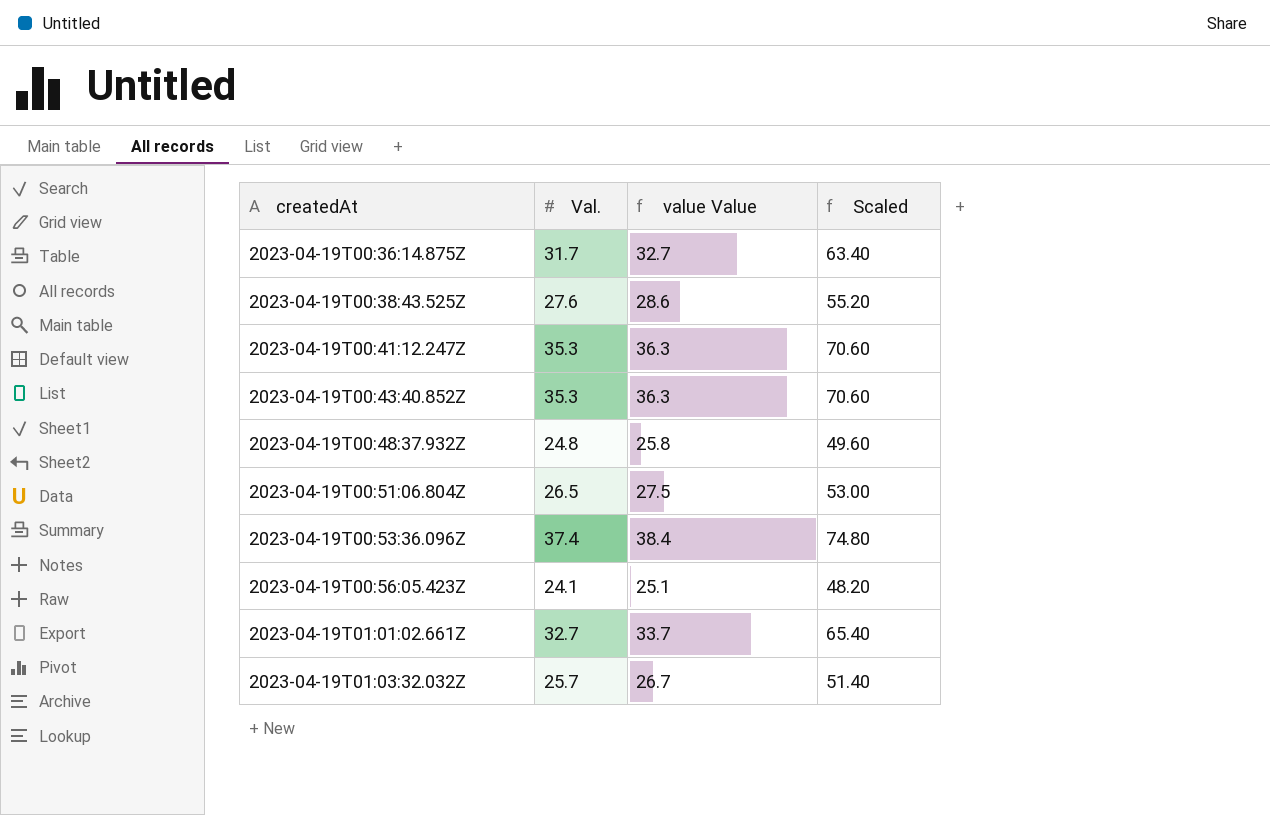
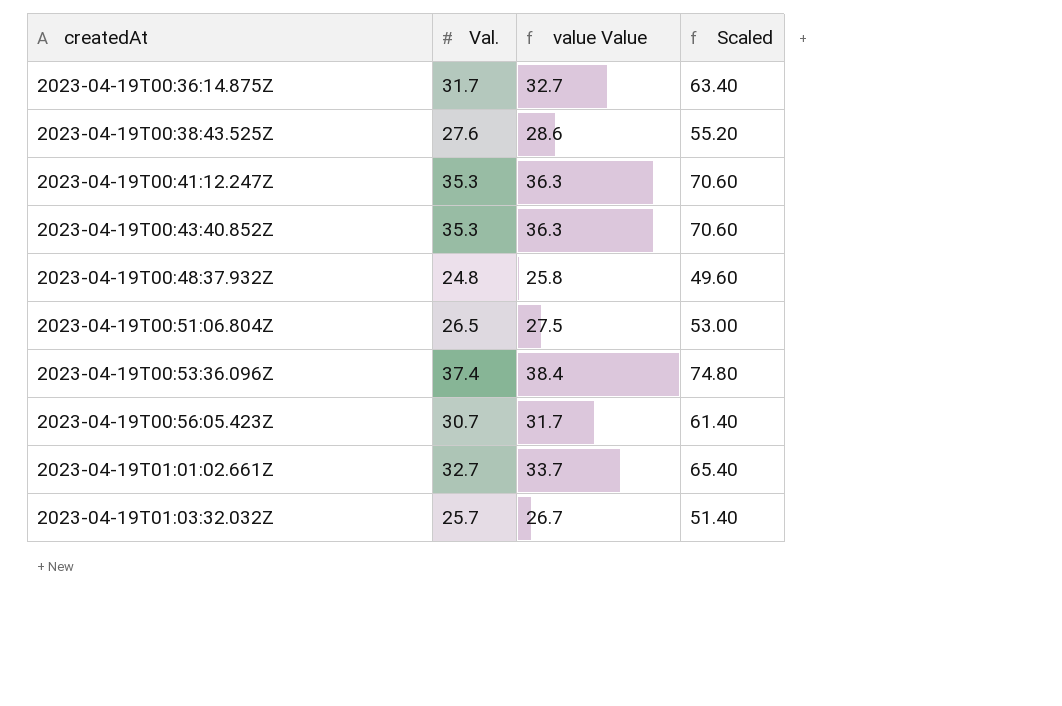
2023-04-19T00:56:05.423Z | Val.: 24.1 -> 30.7
2023-04-19T00:56:05.423Z | value Value: 25.1 -> 31.7
2023-04-19T00:56:05.423Z | Scaled: 48.20 -> 61.40

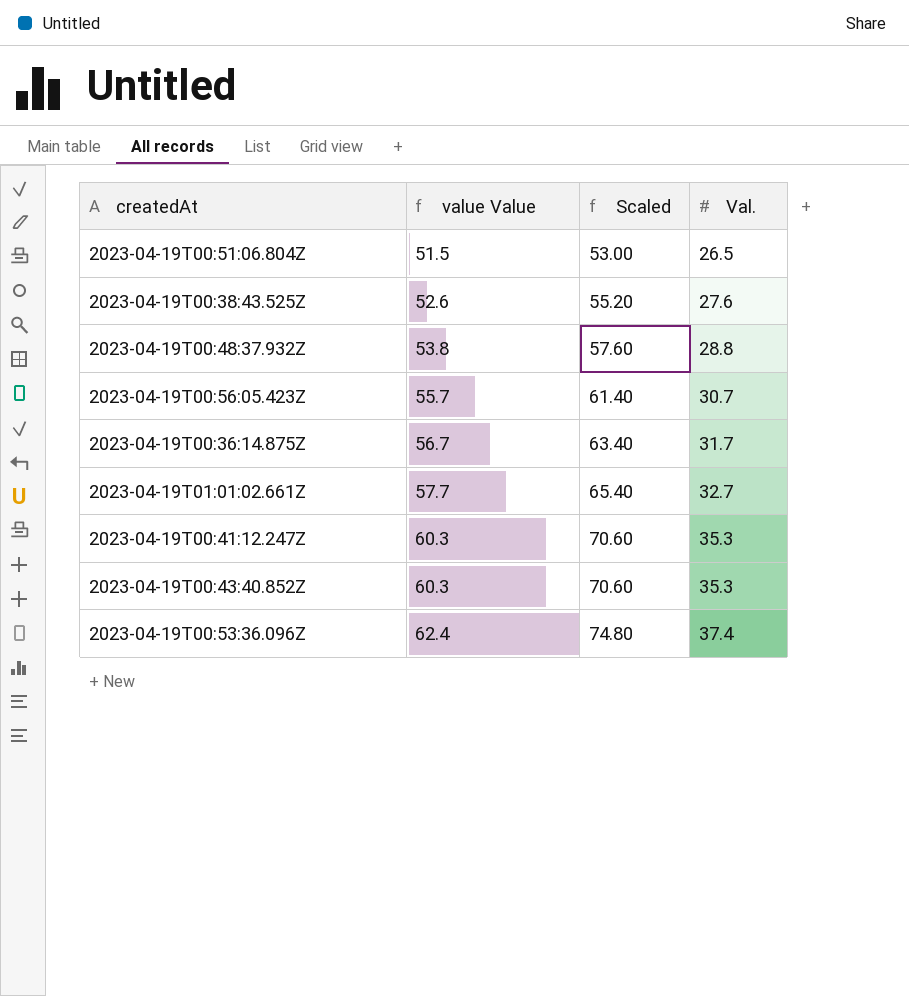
row order: createdAt ascending -> value Value ascending
column value Value | formula: [Val.] + 1 -> [Val.] + 25
column Val. | position: 2 -> 4
row 2023-04-19T01:03:32.032Z: 25.7 | 26.7 | 51.40 -> none
2023-04-19T00:48:37.932Z | Scaled: 49.60 -> 57.60
2023-04-19T00:48:37.932Z | Val.: 24.8 -> 28.8

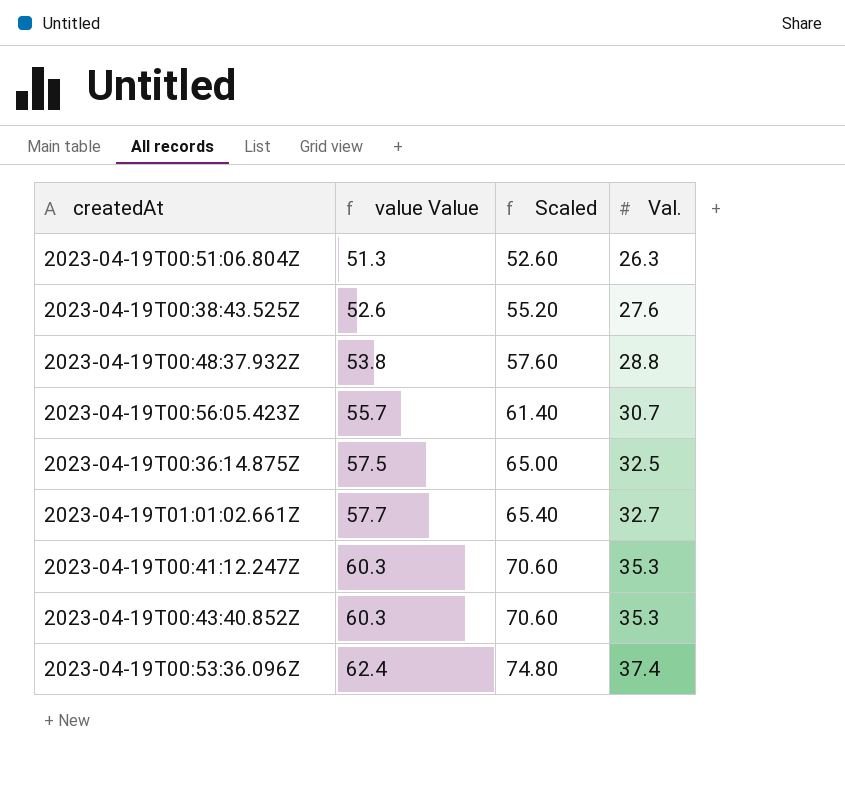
2023-04-19T00:51:06.804Z | value Value: 51.5 -> 51.3
2023-04-19T00:51:06.804Z | Scaled: 53.00 -> 52.60
2023-04-19T00:51:06.804Z | Val.: 26.5 -> 26.3
2023-04-19T00:36:14.875Z | value Value: 56.7 -> 57.5
2023-04-19T00:36:14.875Z | Scaled: 63.40 -> 65.00
2023-04-19T00:36:14.875Z | Val.: 31.7 -> 32.5

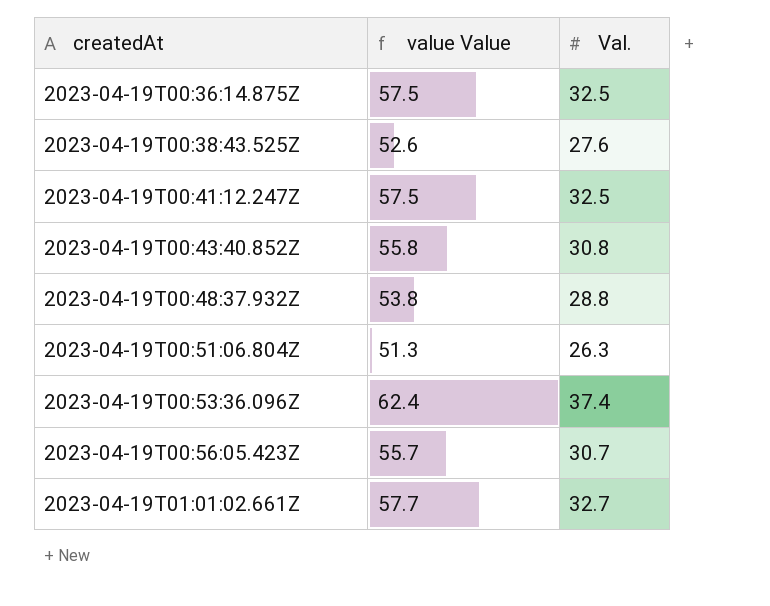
row order: value Value ascending -> createdAt ascending
column Scaled | formula: [Val.] * 2 -> none
2023-04-19T00:41:12.247Z | value Value: 60.3 -> 57.5
2023-04-19T00:41:12.247Z | Val.: 35.3 -> 32.5
2023-04-19T00:43:40.852Z | value Value: 60.3 -> 55.8
2023-04-19T00:43:40.852Z | Val.: 35.3 -> 30.8

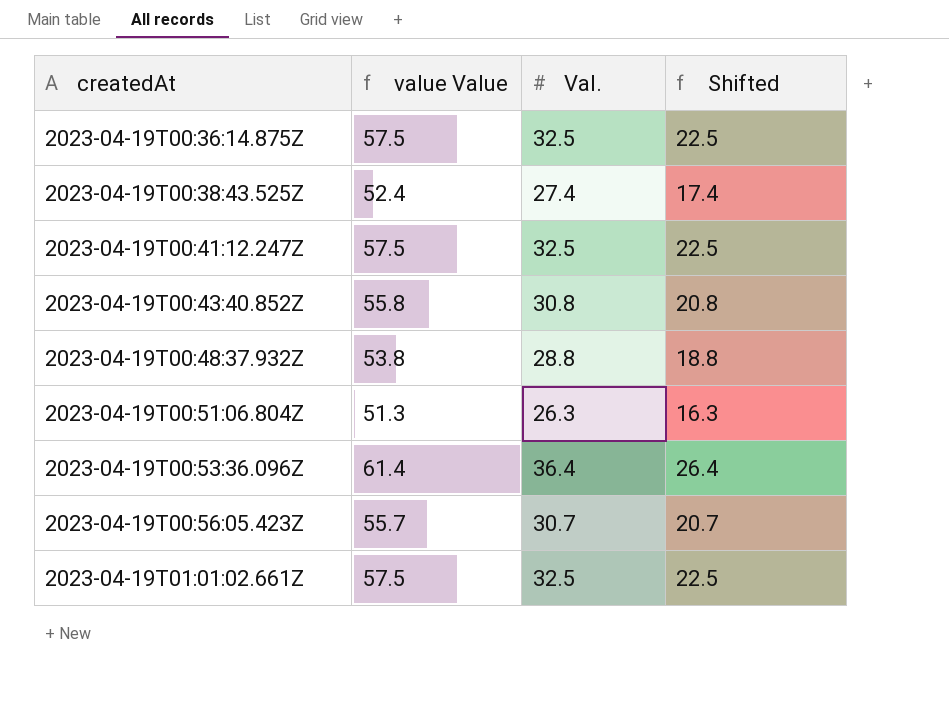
column Shifted | formula: none -> [Val.] - 10
2023-04-19T00:38:43.525Z | value Value: 52.6 -> 52.4
2023-04-19T00:38:43.525Z | Val.: 27.6 -> 27.4
2023-04-19T00:53:36.096Z | value Value: 62.4 -> 61.4
2023-04-19T00:53:36.096Z | Val.: 37.4 -> 36.4
2023-04-19T01:01:02.661Z | value Value: 57.7 -> 57.5
2023-04-19T01:01:02.661Z | Val.: 32.7 -> 32.5

